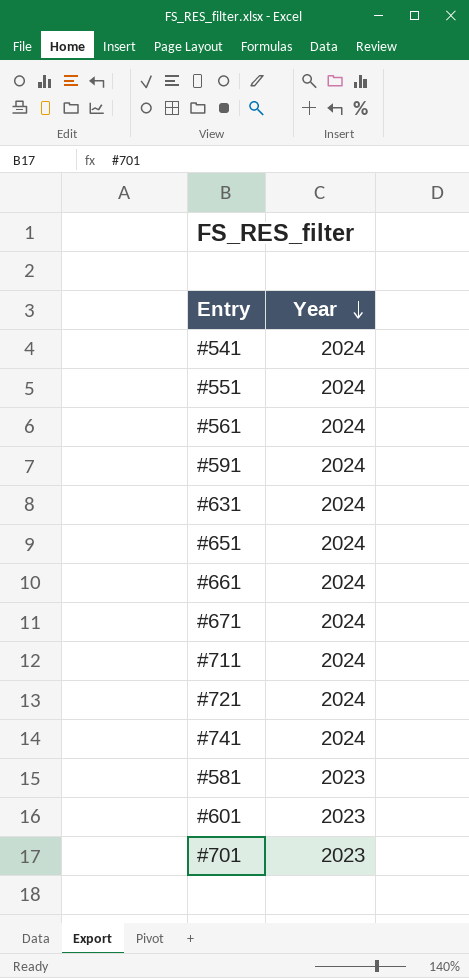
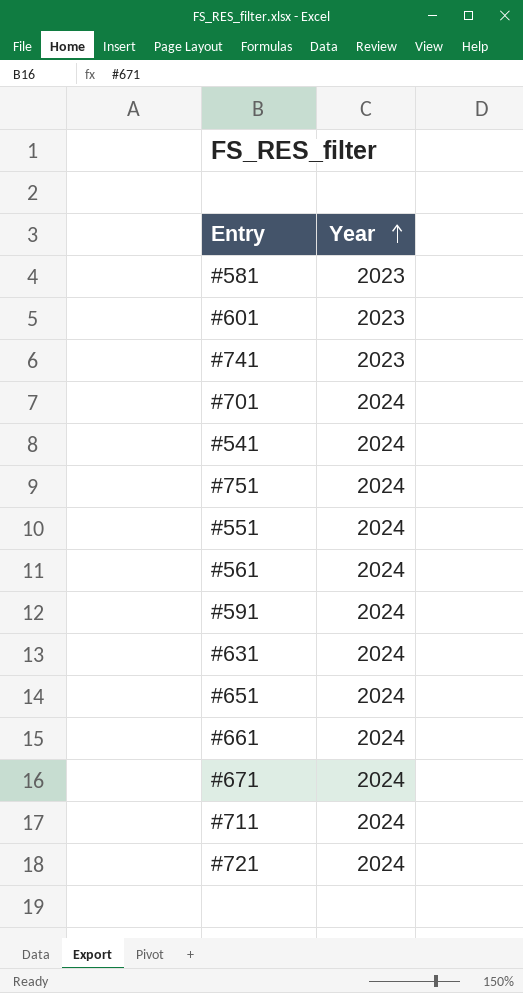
row order: Year descending -> Year ascending
#741 | Year: 2024 -> 2023
#701 | Year: 2023 -> 2024
row #751: none -> 2024

